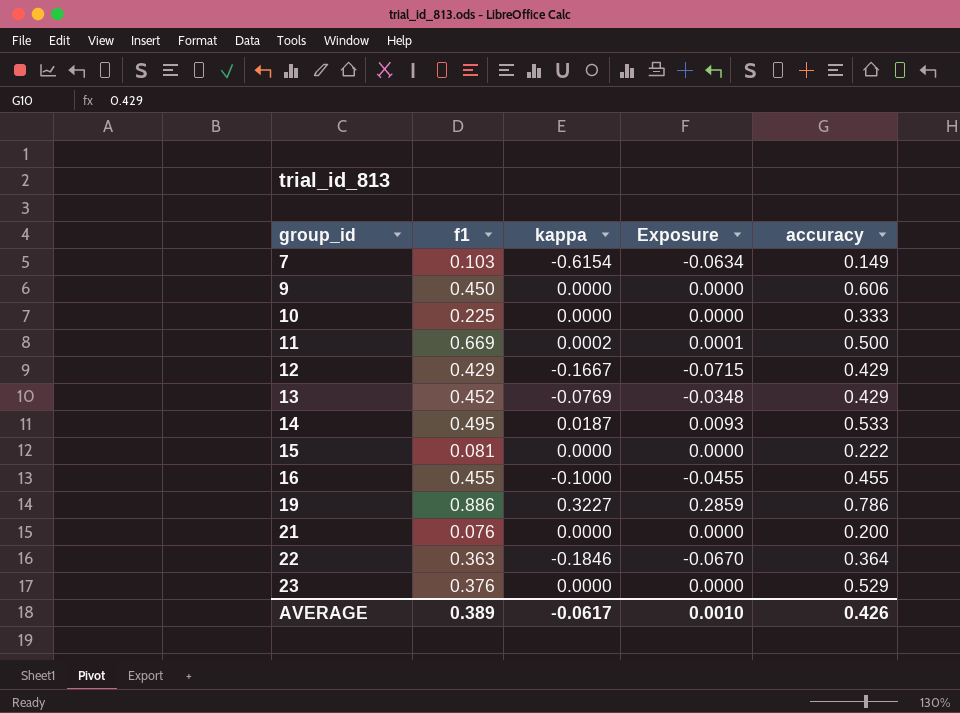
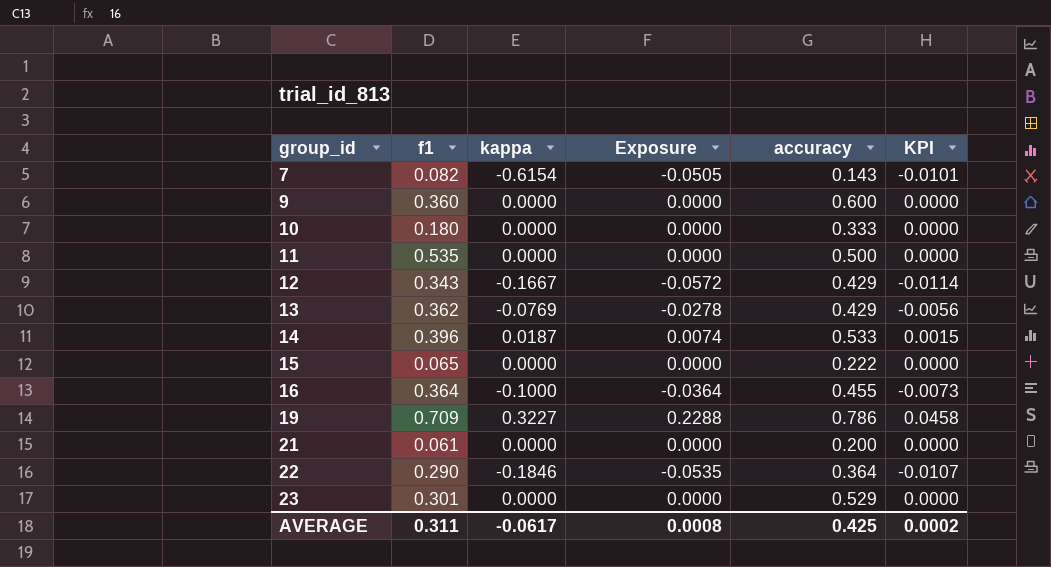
column KPI | formula: none -> [Exposure] * 0.2
7 | f1: 0.103 -> 0.082
7 | Exposure: -0.0634 -> -0.0505
7 | accuracy: 0.149 -> 0.143
9 | f1: 0.450 -> 0.360
9 | accuracy: 0.606 -> 0.600
10 | f1: 0.225 -> 0.180
11 | f1: 0.669 -> 0.535
11 | kappa: 0.0002 -> 0.0000
11 | Exposure: 0.0001 -> 0.0000
12 | f1: 0.429 -> 0.343
12 | Exposure: -0.0715 -> -0.0572
13 | f1: 0.452 -> 0.362
13 | Exposure: -0.0348 -> -0.0278
14 | f1: 0.495 -> 0.396
14 | Exposure: 0.0093 -> 0.0074
15 | f1: 0.081 -> 0.065
16 | f1: 0.455 -> 0.364
16 | Exposure: -0.0455 -> -0.0364
19 | f1: 0.886 -> 0.709
19 | Exposure: 0.2859 -> 0.2288
21 | f1: 0.076 -> 0.061
22 | f1: 0.363 -> 0.290
22 | Exposure: -0.0670 -> -0.0535
23 | f1: 0.376 -> 0.301
AVERAGE | f1: 0.389 -> 0.311
AVERAGE | Exposure: 0.0010 -> 0.0008
AVERAGE | accuracy: 0.426 -> 0.425

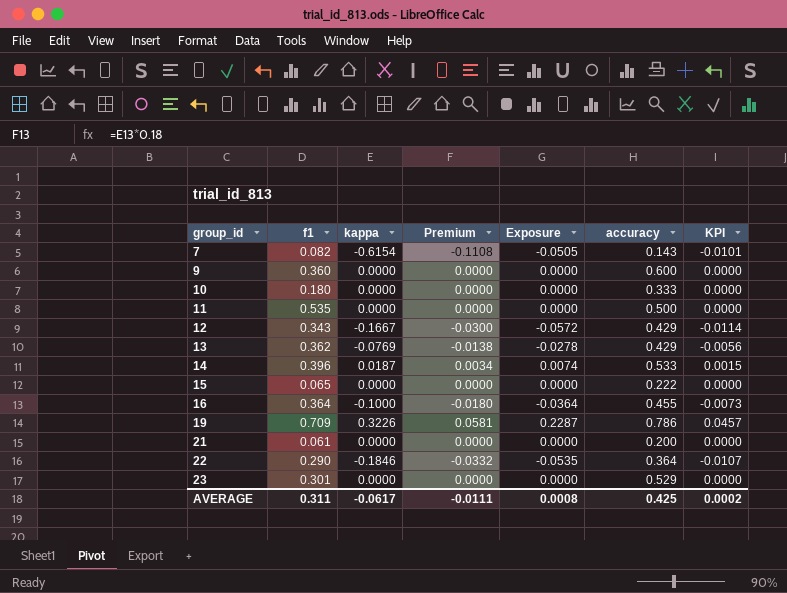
column Premium | formula: none -> [kappa] * 0.18
19 | kappa: 0.3227 -> 0.3226
19 | Exposure: 0.2288 -> 0.2287
19 | KPI: 0.0458 -> 0.0457

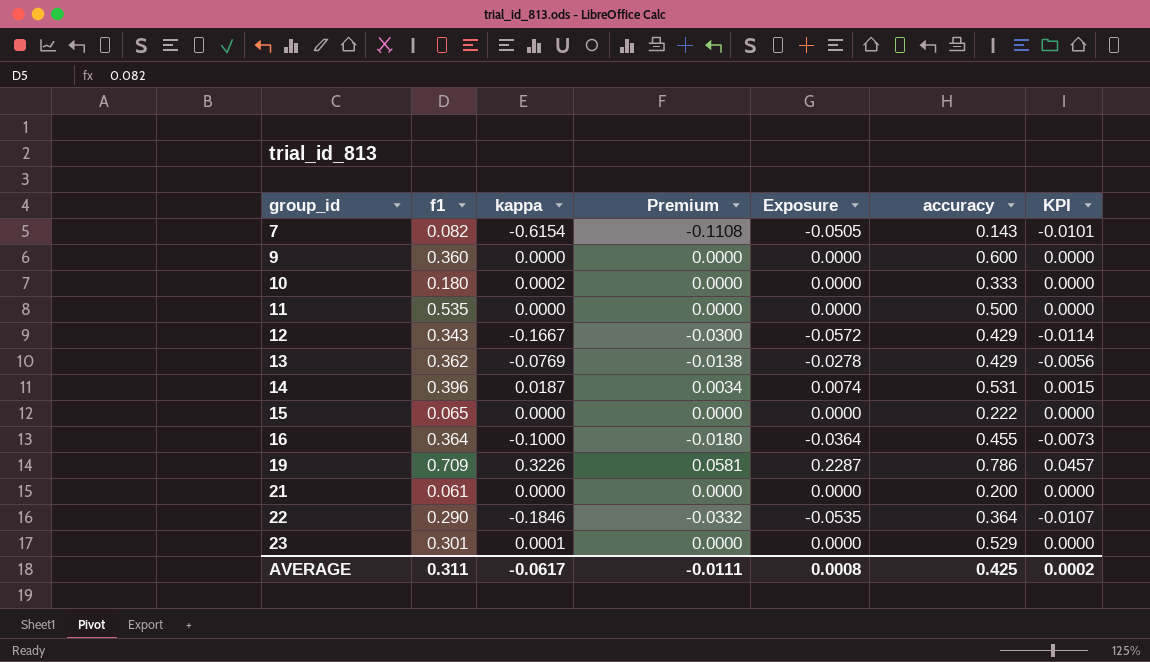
10 | kappa: 0.0000 -> 0.0002
14 | accuracy: 0.533 -> 0.531
23 | kappa: 0.0000 -> 0.0001

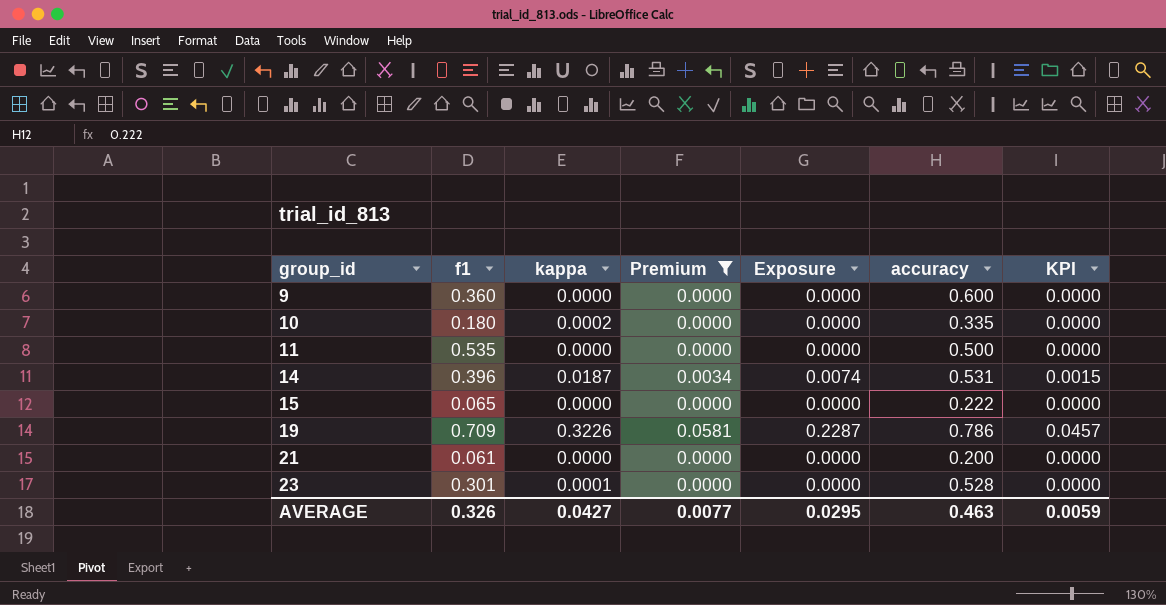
filter: none -> Premium >= 0.0000
10 | accuracy: 0.333 -> 0.335
23 | accuracy: 0.529 -> 0.528
AVERAGE | f1: 0.311 -> 0.326
AVERAGE | kappa: -0.0617 -> 0.0427
AVERAGE | Premium: -0.0111 -> 0.0077
AVERAGE | Exposure: 0.0008 -> 0.0295
AVERAGE | accuracy: 0.425 -> 0.463
AVERAGE | KPI: 0.0002 -> 0.0059

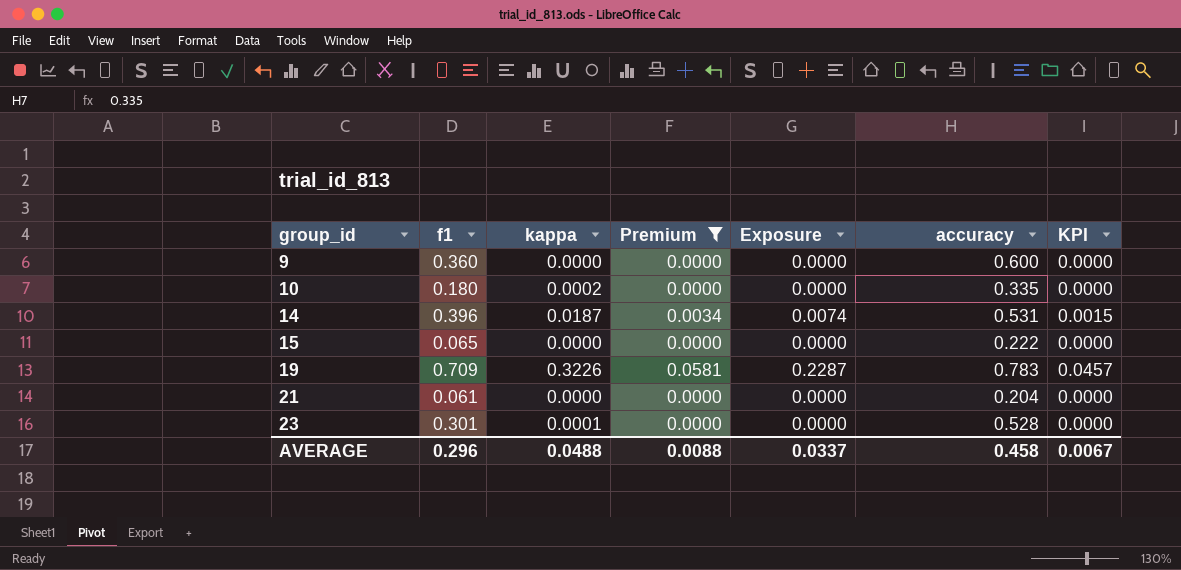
row 11: 0.535 | 0.0000 | 0.0000 | 0.0000 | 0.500 | 0.0000 -> none
19 | accuracy: 0.786 -> 0.783
21 | accuracy: 0.200 -> 0.204
AVERAGE | f1: 0.326 -> 0.296
AVERAGE | kappa: 0.0427 -> 0.0488
AVERAGE | Premium: 0.0077 -> 0.0088
AVERAGE | Exposure: 0.0295 -> 0.0337
AVERAGE | accuracy: 0.463 -> 0.458
AVERAGE | KPI: 0.0059 -> 0.0067

